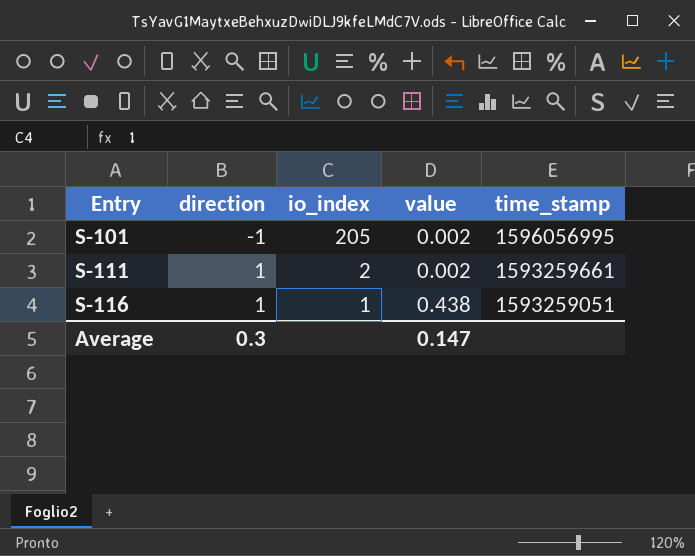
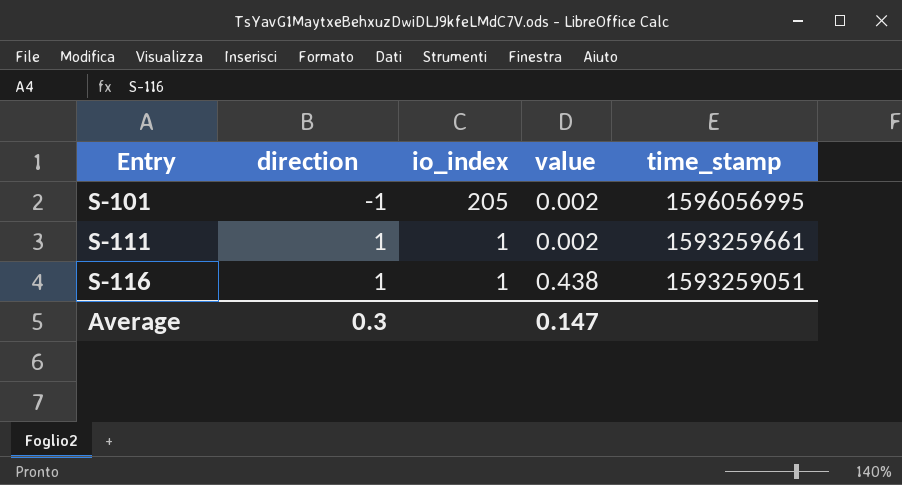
S-111 | io_index: 2 -> 1

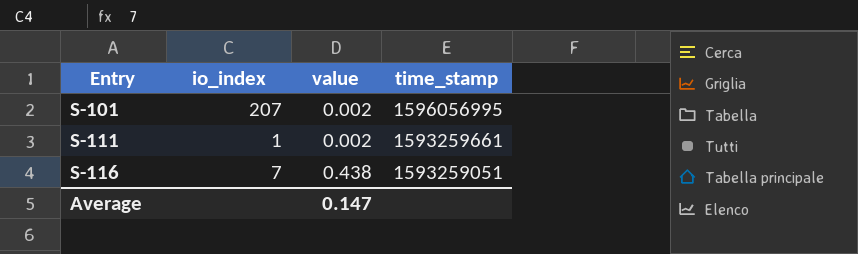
column direction | position: 2 -> none
S-101 | io_index: 205 -> 207
S-116 | io_index: 1 -> 7

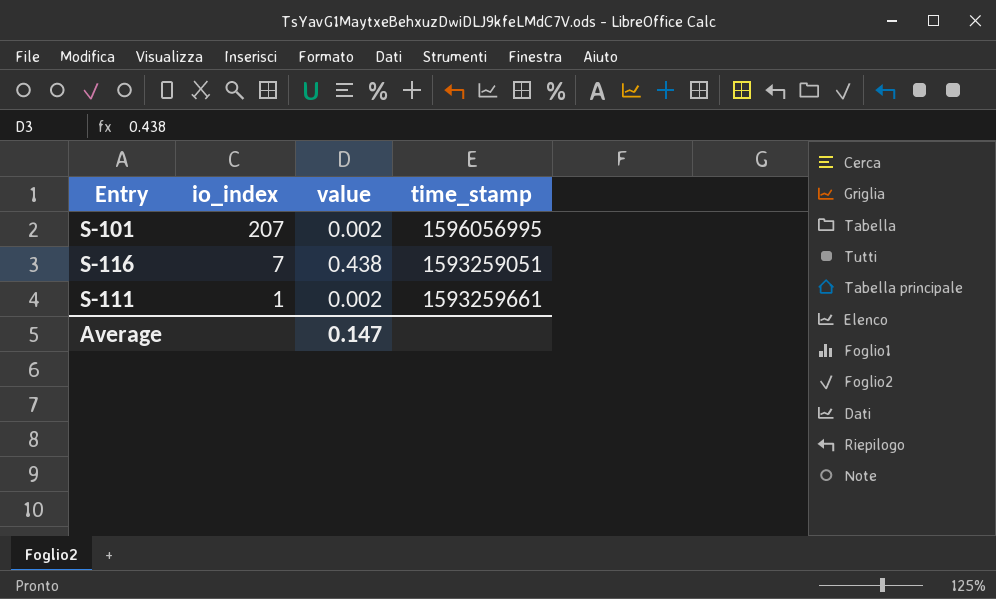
row order: Entry ascending -> io_index descending

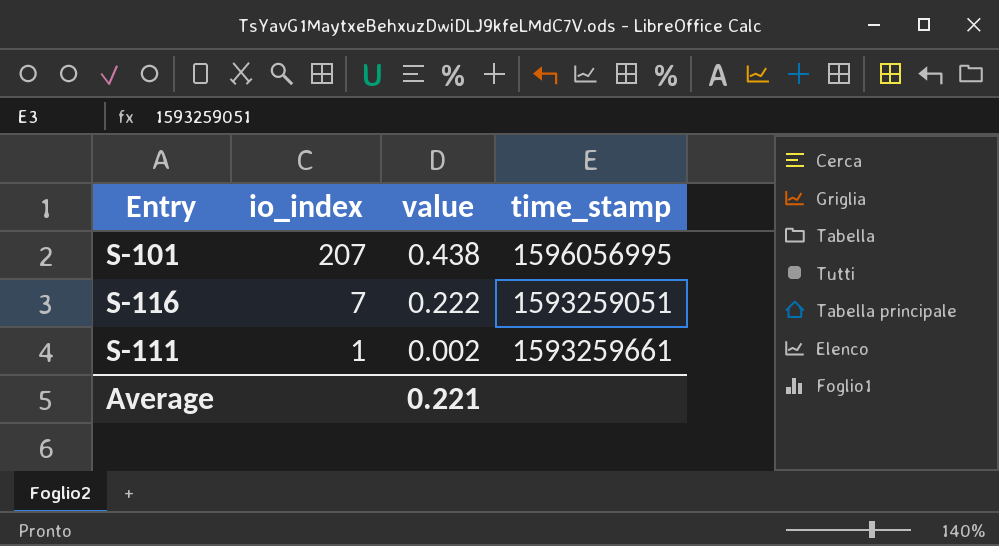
S-101 | value: 0.002 -> 0.438
S-116 | value: 0.438 -> 0.222
Average | value: 0.147 -> 0.221

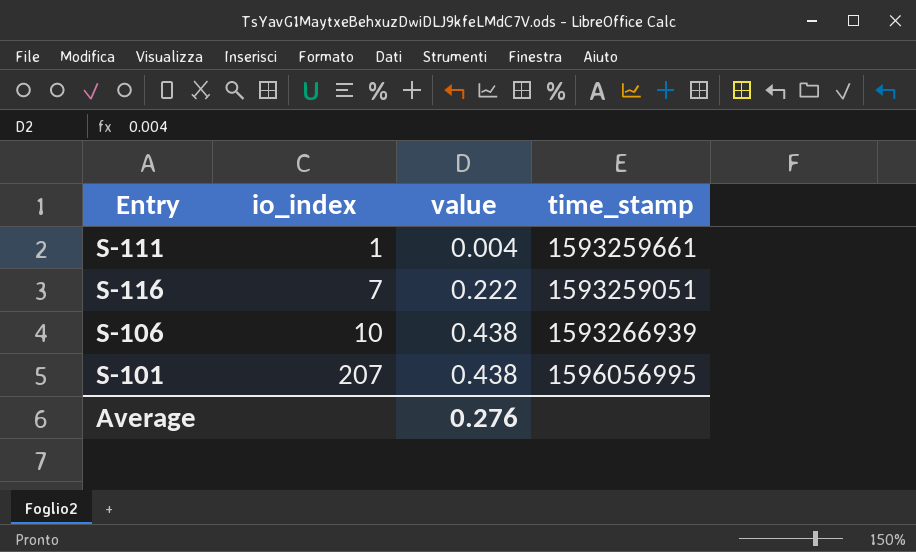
row order: io_index descending -> io_index ascending
S-111 | value: 0.002 -> 0.004
row S-106: none -> 10 | 0.438 | 1593266939
Average | value: 0.221 -> 0.276

